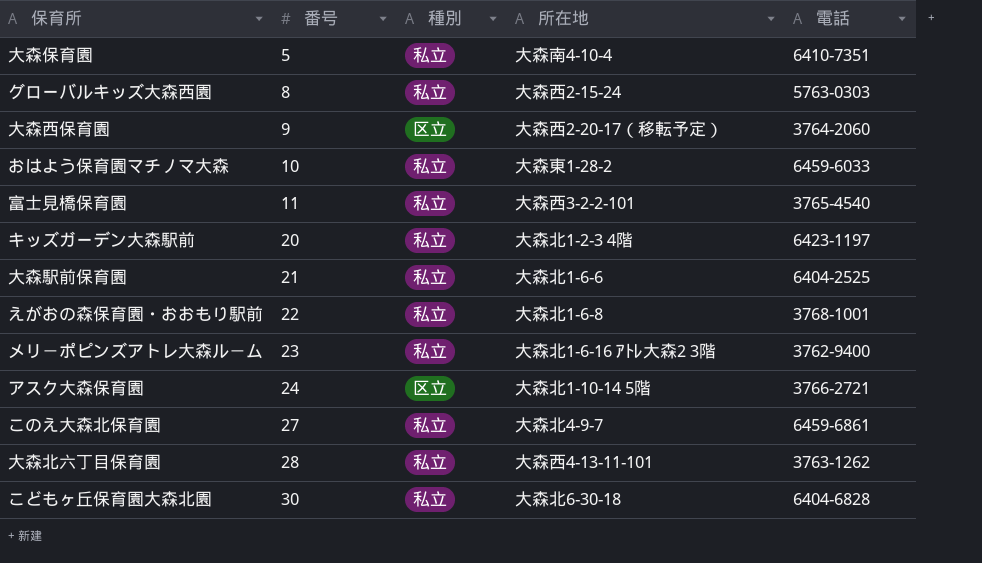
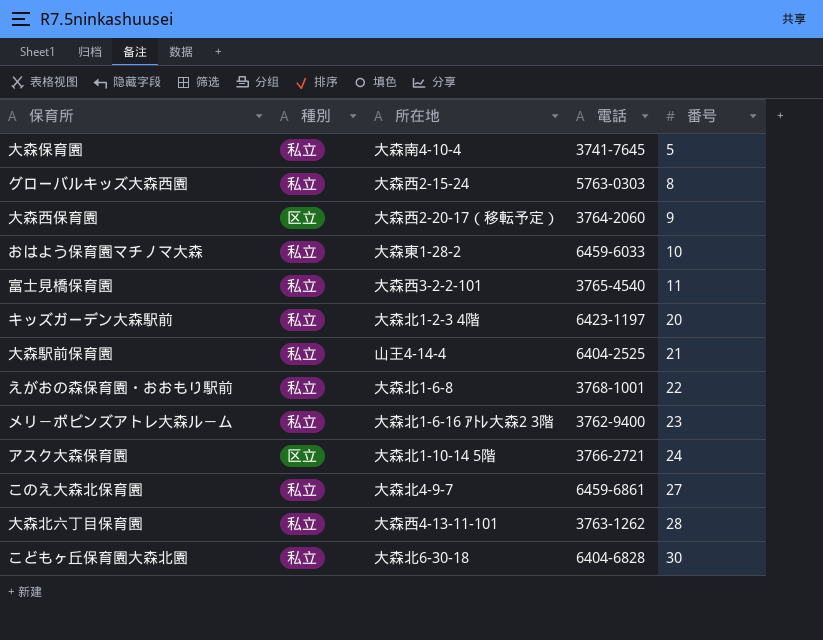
column 番号 | position: 2 -> 5
大森保育園 | 電話: 6410-7351 -> 3741-7645
大森駅前保育園 | 所在地: 大森北1-6-6 -> 山王4-14-4

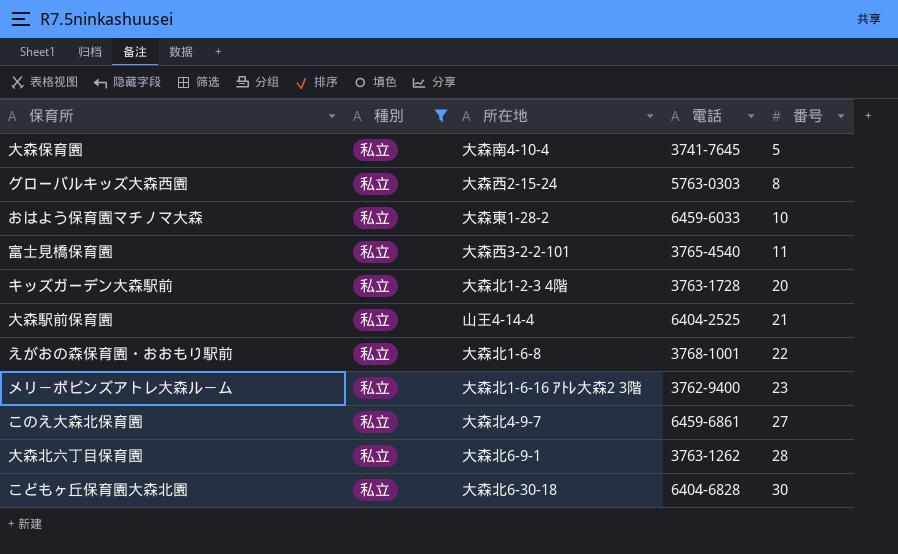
filter: none -> 種別 = 私立
キッズガーデン大森駅前 | 電話: 6423-1197 -> 3763-1728
大森北六丁目保育園 | 所在地: 大森西4-13-11-101 -> 大森北6-9-1

